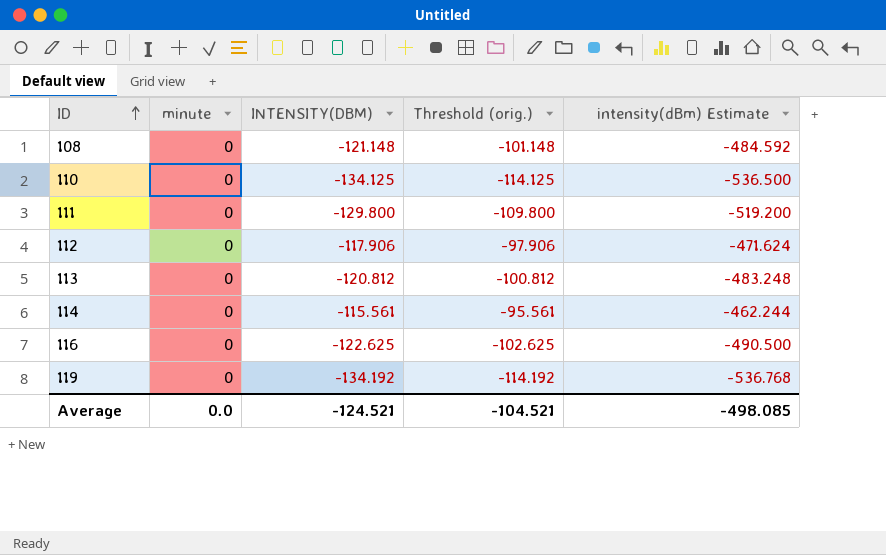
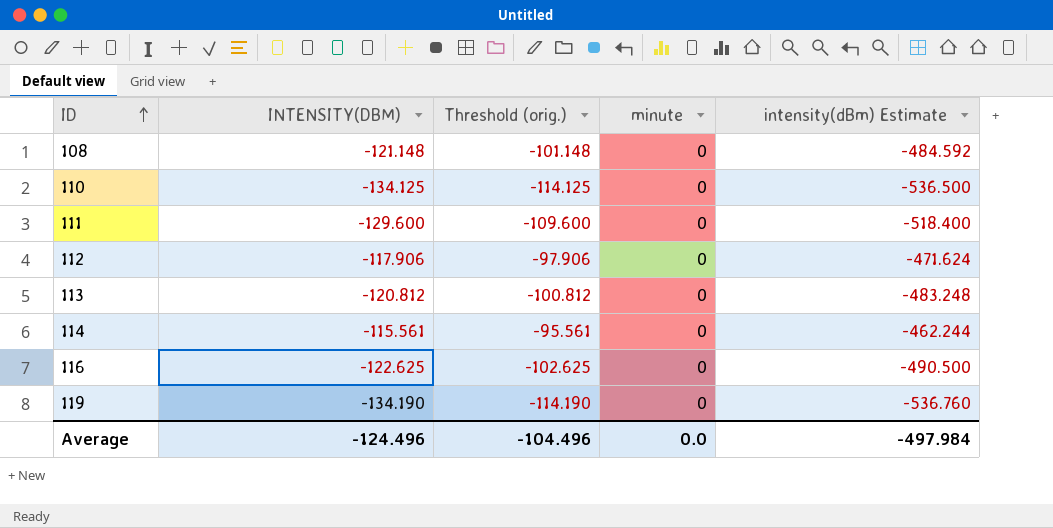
column minute | position: 2 -> 4
111 | INTENSITY(DBM): -129.800 -> -129.600
111 | Threshold (orig.): -109.800 -> -109.600
111 | intensity(dBm) Estimate: -519.200 -> -518.400
119 | INTENSITY(DBM): -134.192 -> -134.190
119 | Threshold (orig.): -114.192 -> -114.190
119 | intensity(dBm) Estimate: -536.768 -> -536.760
Average | INTENSITY(DBM): -124.521 -> -124.496
Average | Threshold (orig.): -104.521 -> -104.496
Average | intensity(dBm) Estimate: -498.085 -> -497.984

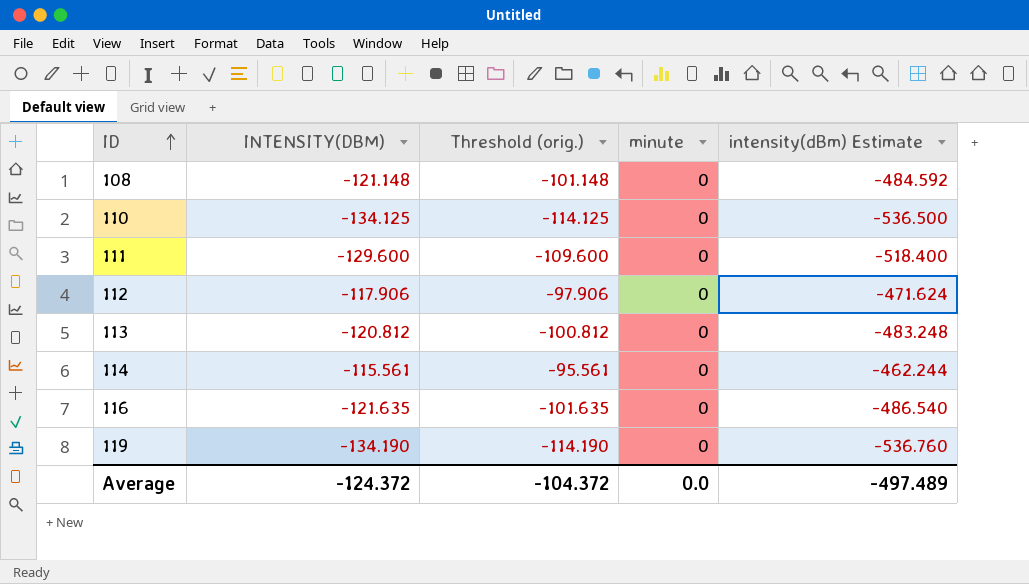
116 | INTENSITY(DBM): -122.625 -> -121.635
116 | Threshold (orig.): -102.625 -> -101.635
116 | intensity(dBm) Estimate: -490.500 -> -486.540
Average | INTENSITY(DBM): -124.496 -> -124.372
Average | Threshold (orig.): -104.496 -> -104.372
Average | intensity(dBm) Estimate: -497.984 -> -497.489

